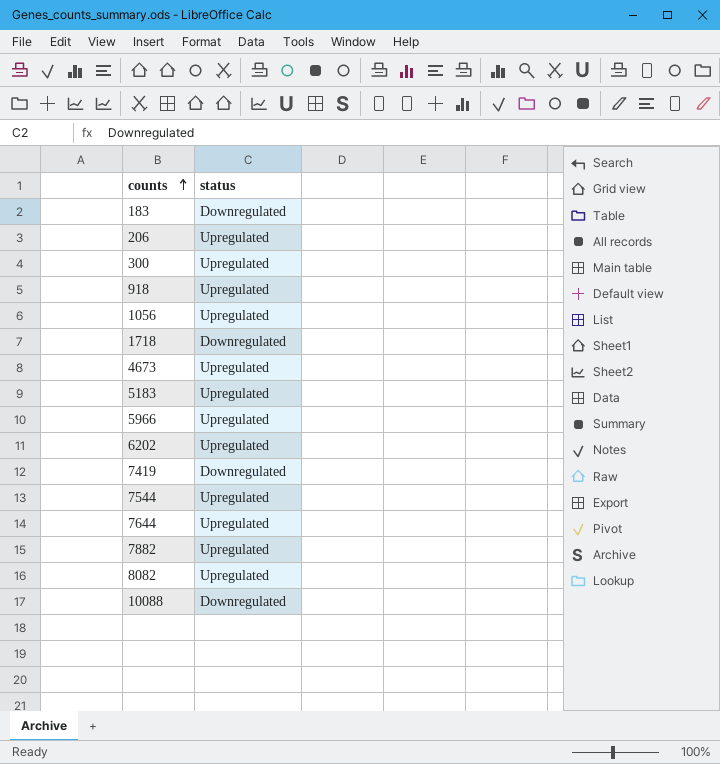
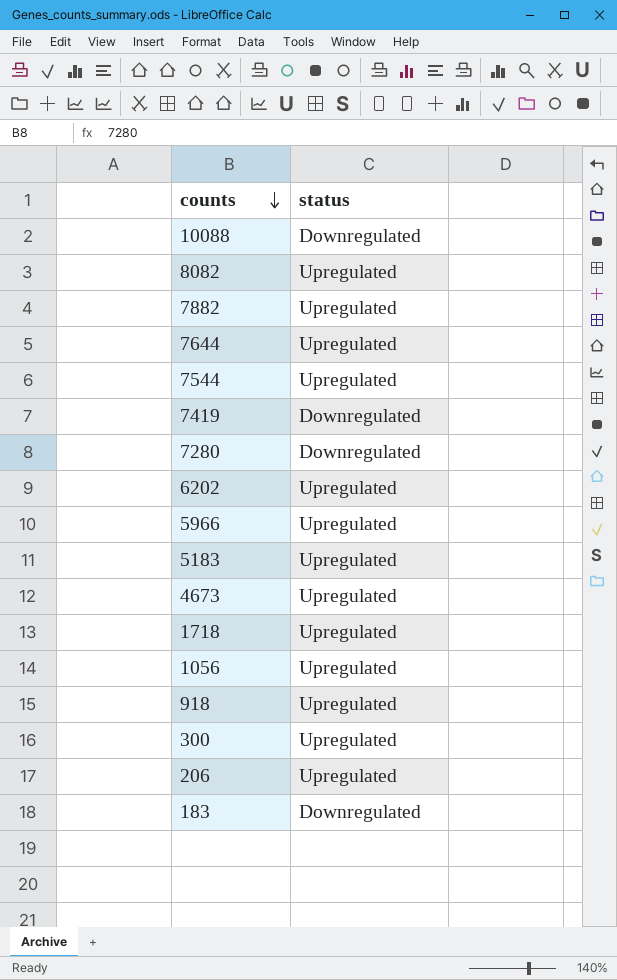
row order: counts ascending -> counts descending
row 7280: none -> Downregulated
1718 | status: Downregulated -> Upregulated

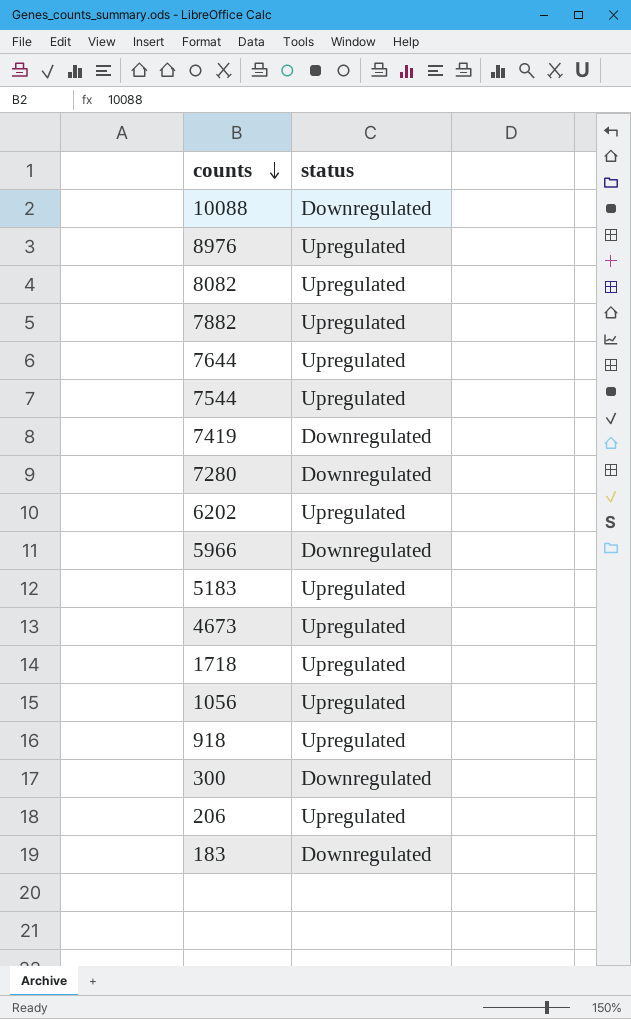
row 8976: none -> Upregulated
5966 | status: Upregulated -> Downregulated
300 | status: Upregulated -> Downregulated

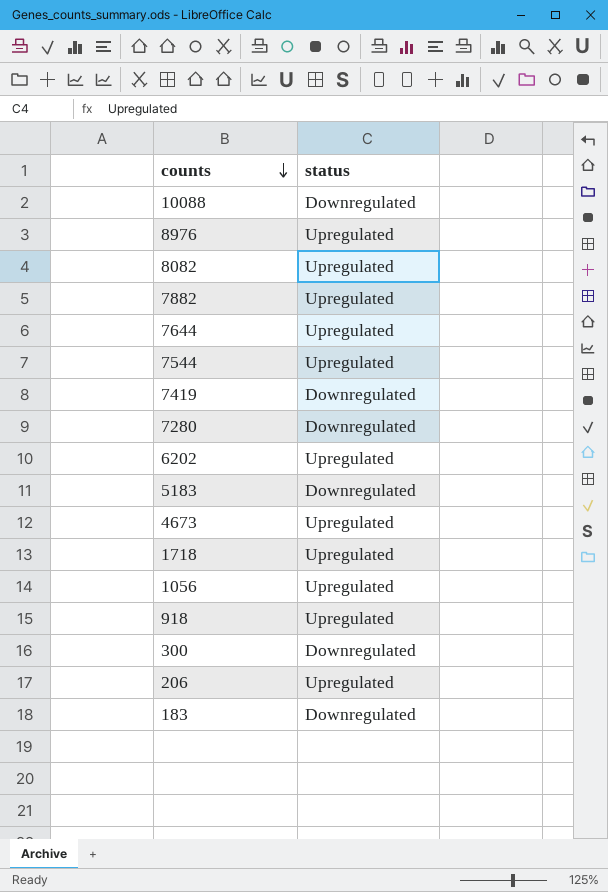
row 5966: Downregulated -> none
5183 | status: Upregulated -> Downregulated

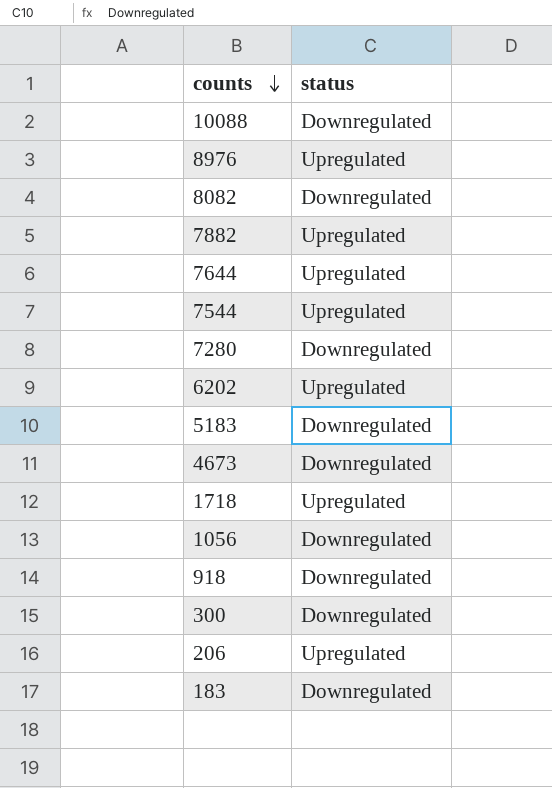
row 7419: Downregulated -> none
8082 | status: Upregulated -> Downregulated
4673 | status: Upregulated -> Downregulated
1056 | status: Upregulated -> Downregulated
918 | status: Upregulated -> Downregulated

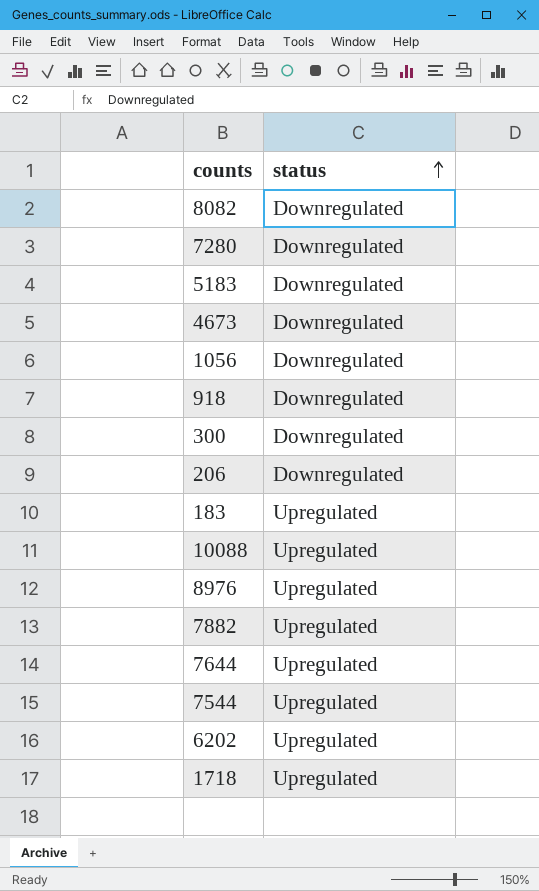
row order: counts descending -> status ascending
206 | status: Upregulated -> Downregulated
183 | status: Downregulated -> Upregulated
10088 | status: Downregulated -> Upregulated

